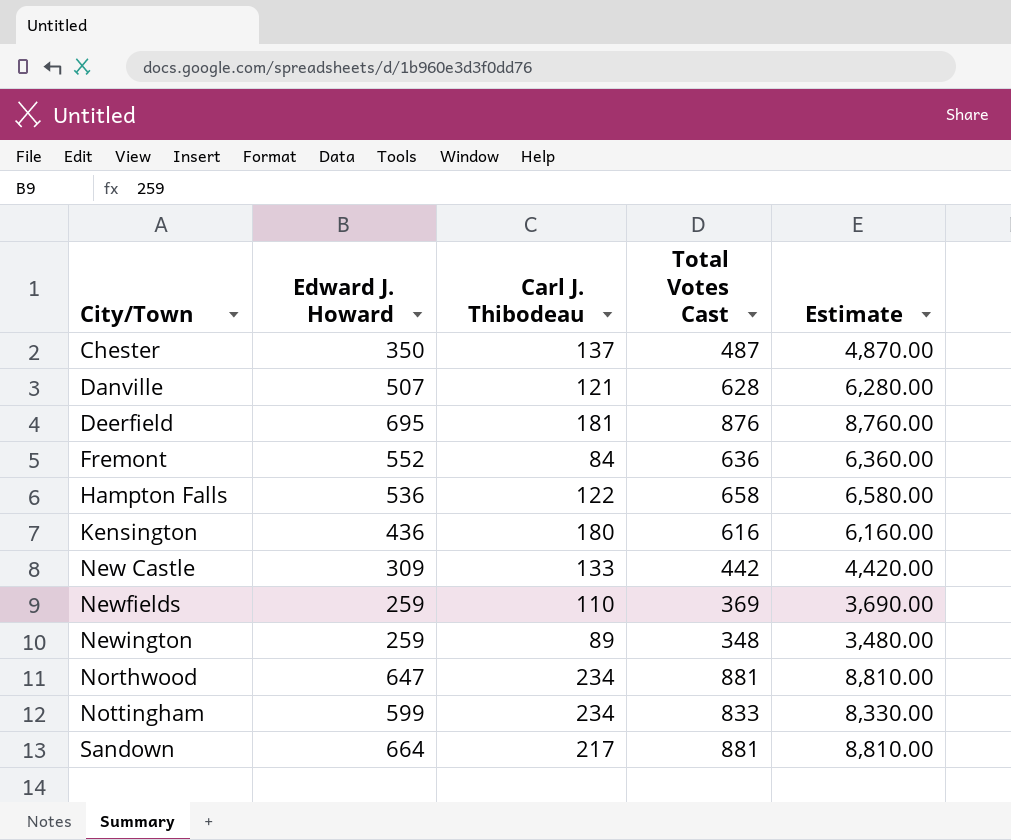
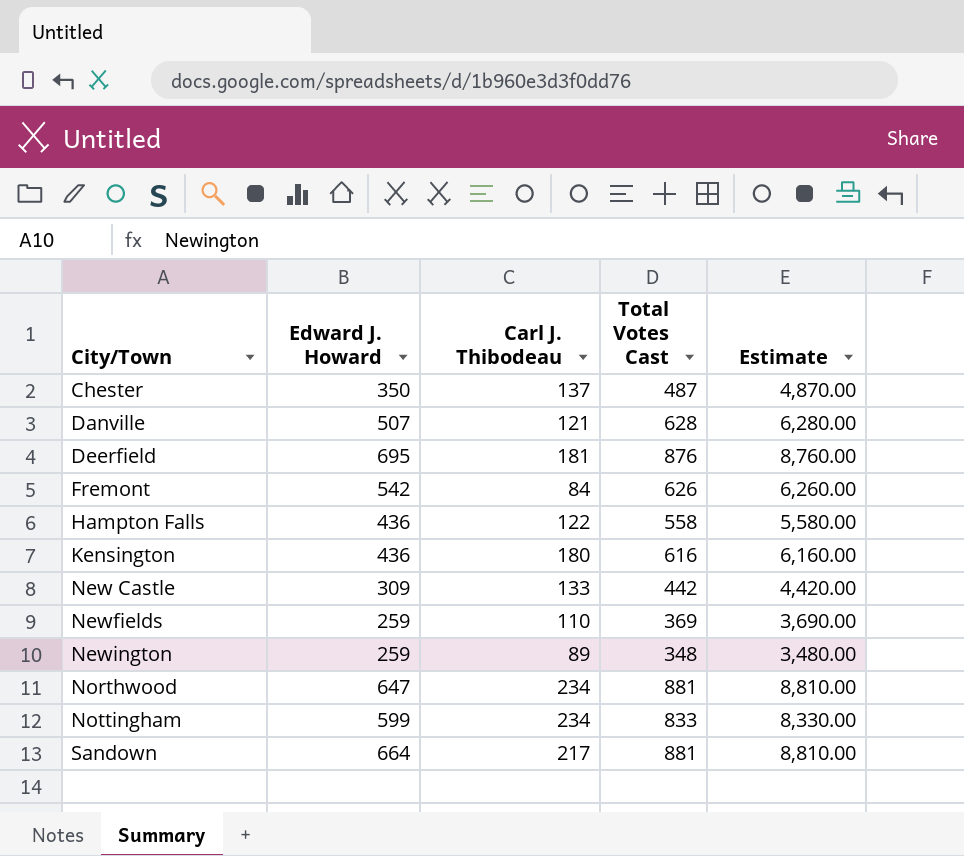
Fremont | Edward J. Howard: 552 -> 542
Fremont | Total Votes Cast: 636 -> 626
Fremont | Estimate: 6,360.00 -> 6,260.00
Hampton Falls | Edward J. Howard: 536 -> 436
Hampton Falls | Total Votes Cast: 658 -> 558
Hampton Falls | Estimate: 6,580.00 -> 5,580.00

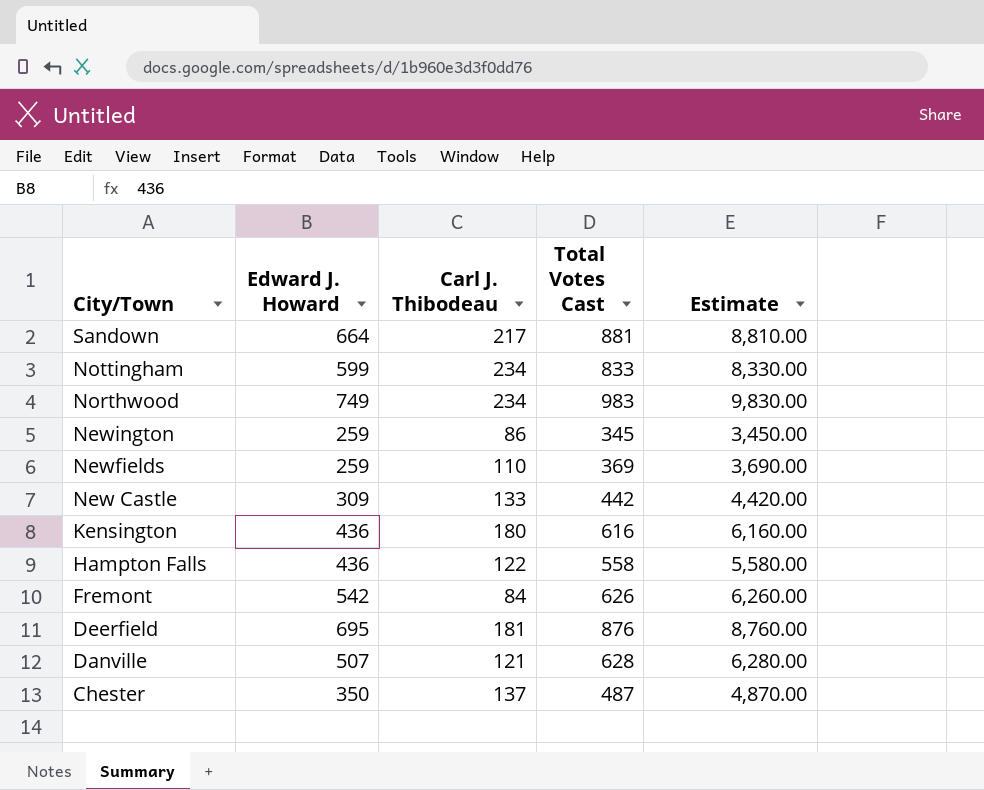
row order: City/Town ascending -> City/Town descending
Northwood | Edward J. Howard: 647 -> 749
Northwood | Total Votes Cast: 881 -> 983
Northwood | Estimate: 8,810.00 -> 9,830.00
Newington | Carl J. Thibodeau: 89 -> 86
Newington | Total Votes Cast: 348 -> 345
Newington | Estimate: 3,480.00 -> 3,450.00

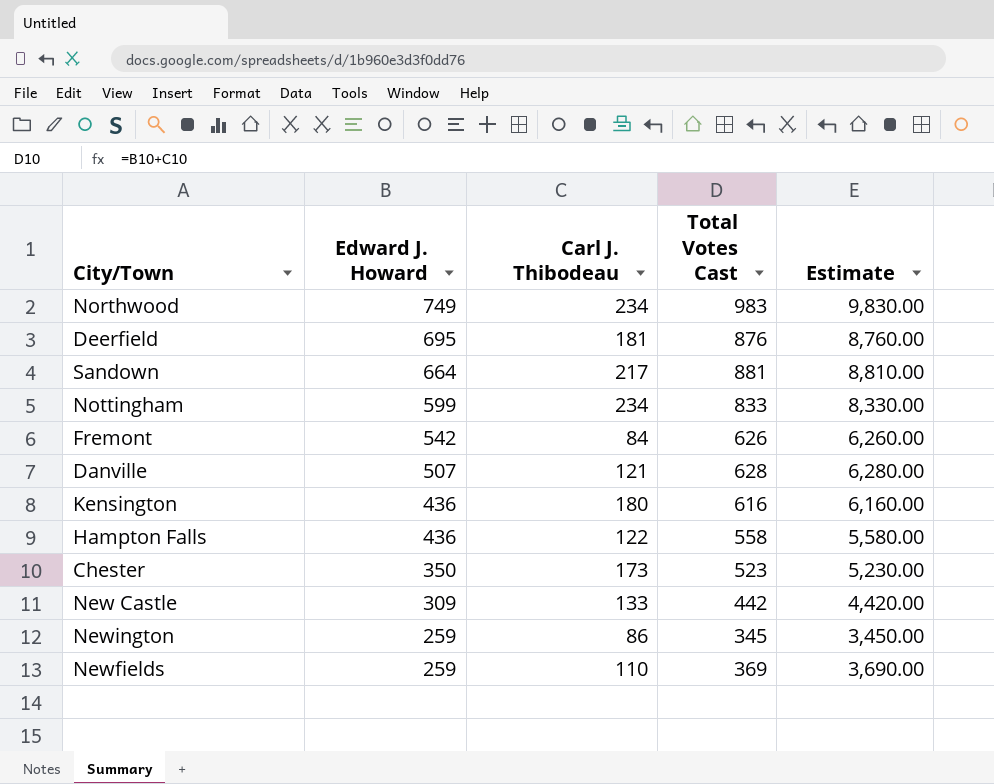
row order: City/Town descending -> Edward J. Howard descending
Chester | Carl J. Thibodeau: 137 -> 173
Chester | Total Votes Cast: 487 -> 523
Chester | Estimate: 4,870.00 -> 5,230.00

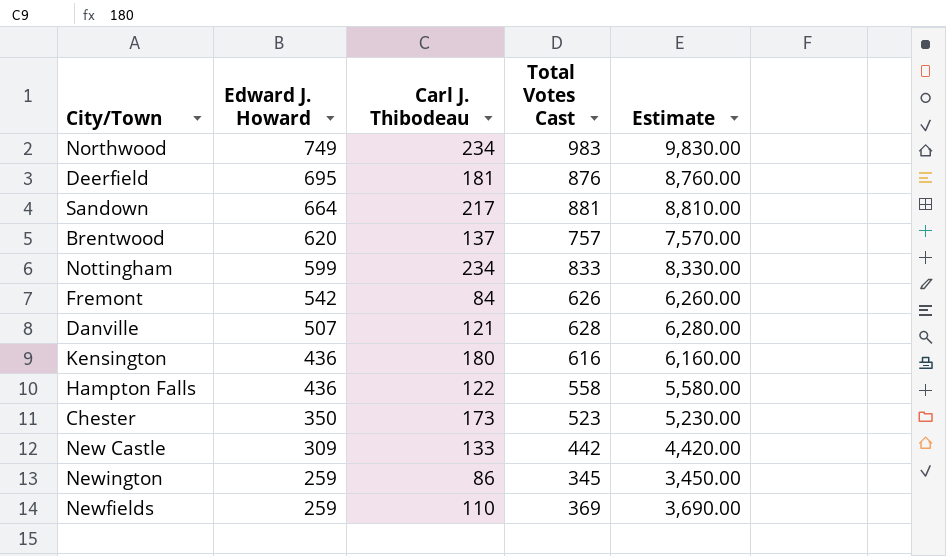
row Brentwood: none -> 620 | 137 | 757 | 7,570.00

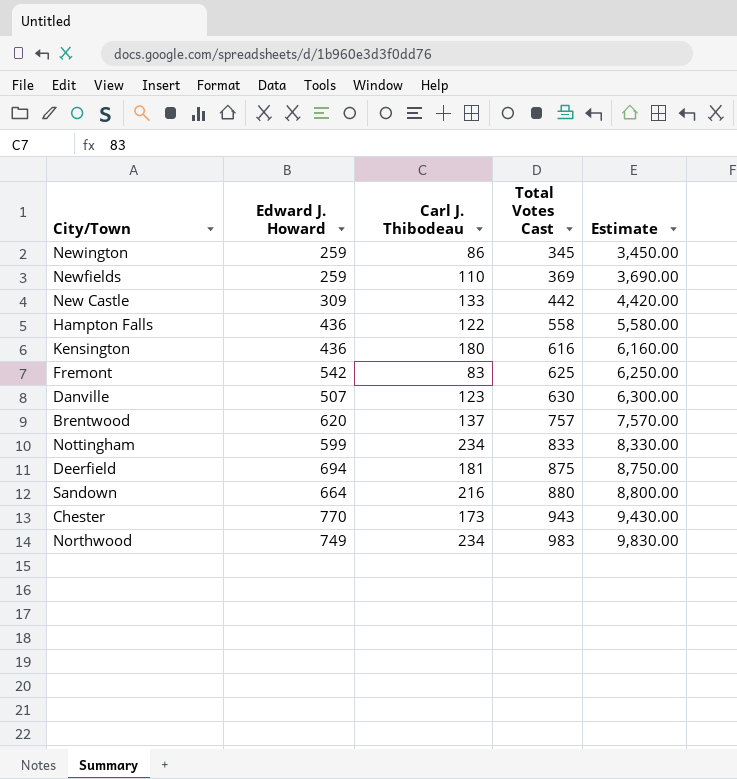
row order: Edward J. Howard descending -> Total Votes Cast ascending
Fremont | Carl J. Thibodeau: 84 -> 83
Fremont | Total Votes Cast: 626 -> 625
Fremont | Estimate: 6,260.00 -> 6,250.00
Danville | Carl J. Thibodeau: 121 -> 123
Danville | Total Votes Cast: 628 -> 630
Danville | Estimate: 6,280.00 -> 6,300.00
Deerfield | Edward J. Howard: 695 -> 694
Deerfield | Total Votes Cast: 876 -> 875
Deerfield | Estimate: 8,760.00 -> 8,750.00
Sandown | Carl J. Thibodeau: 217 -> 216
Sandown | Total Votes Cast: 881 -> 880
Sandown | Estimate: 8,810.00 -> 8,800.00
Chester | Edward J. Howard: 350 -> 770
Chester | Total Votes Cast: 523 -> 943
Chester | Estimate: 5,230.00 -> 9,430.00

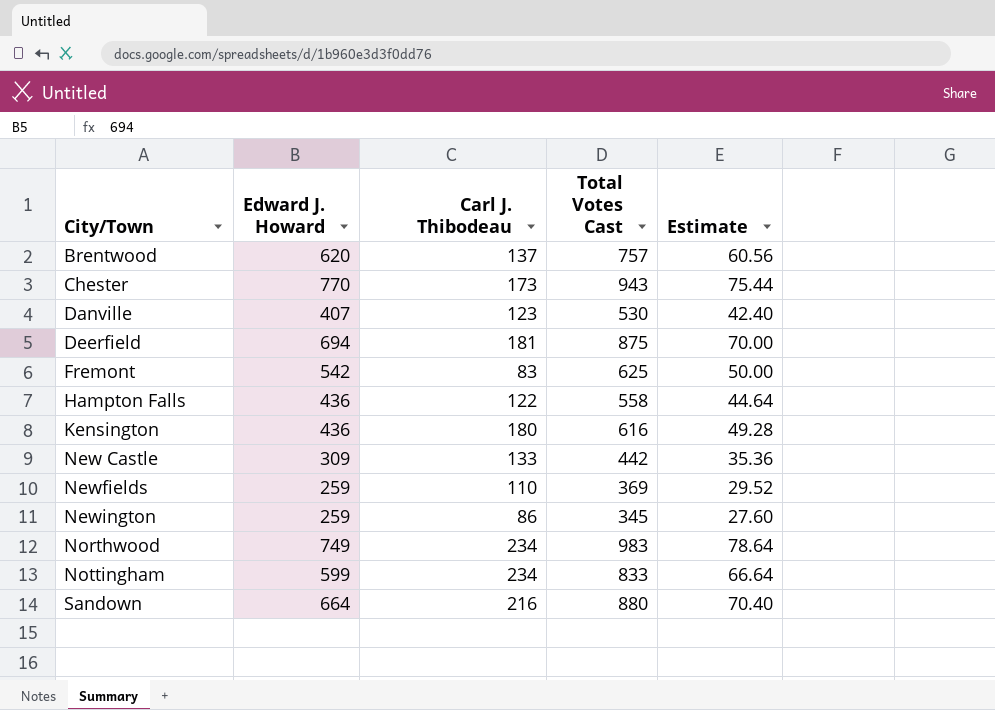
row order: Total Votes Cast ascending -> City/Town ascending
column Estimate | formula: [Total Votes Cast] * 10 -> [Total Votes Cast] * 0.08
Danville | Edward J. Howard: 507 -> 407
Danville | Total Votes Cast: 630 -> 530

